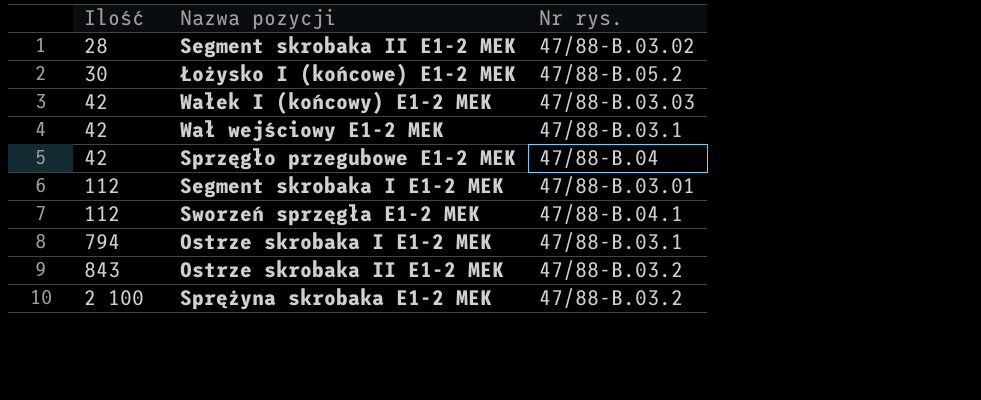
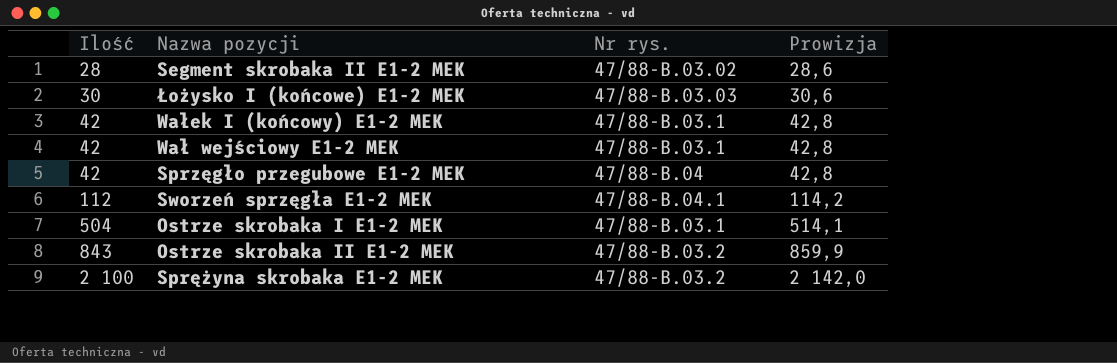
column Prowizja | formula: none -> [Ilość] * 1,02
row Segment skrobaka I E1-2 MEK: 112 | 47/88-B.03.01 -> none
Łożysko I (końcowe) E1-2 MEK | Nr rys.: 47/88-B.05.2 -> 47/88-B.03.03
Wałek I (końcowy) E1-2 MEK | Nr rys.: 47/88-B.03.03 -> 47/88-B.03.1
Ostrze skrobaka I E1-2 MEK | Ilość: 794 -> 504

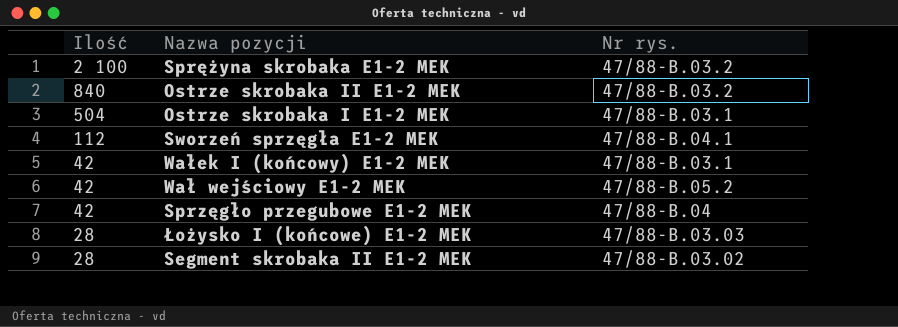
row order: Ilość ascending -> Ilość descending
column Prowizja | formula: [Ilość] * 1,02 -> none
Ostrze skrobaka II E1-2 MEK | Ilość: 843 -> 840
Wał wejściowy E1-2 MEK | Nr rys.: 47/88-B.03.1 -> 47/88-B.05.2
Łożysko I (końcowe) E1-2 MEK | Ilość: 30 -> 28

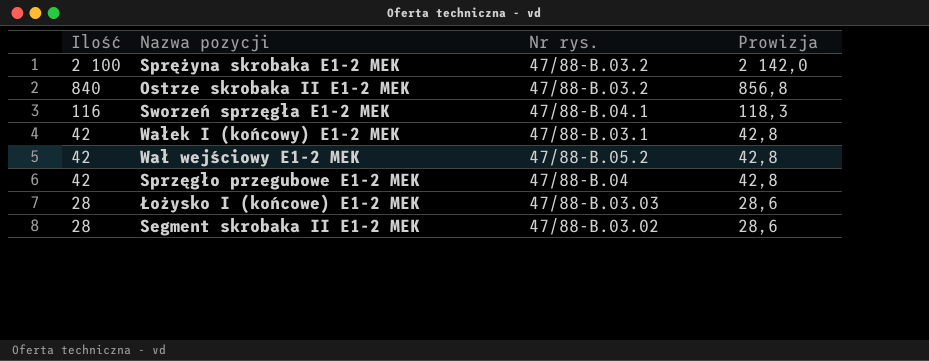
column Prowizja | formula: none -> [Ilość] * 1,02
row Ostrze skrobaka I E1-2 MEK: 504 | 47/88-B.03.1 -> none
Sworzeń sprzęgła E1-2 MEK | Ilość: 112 -> 116

